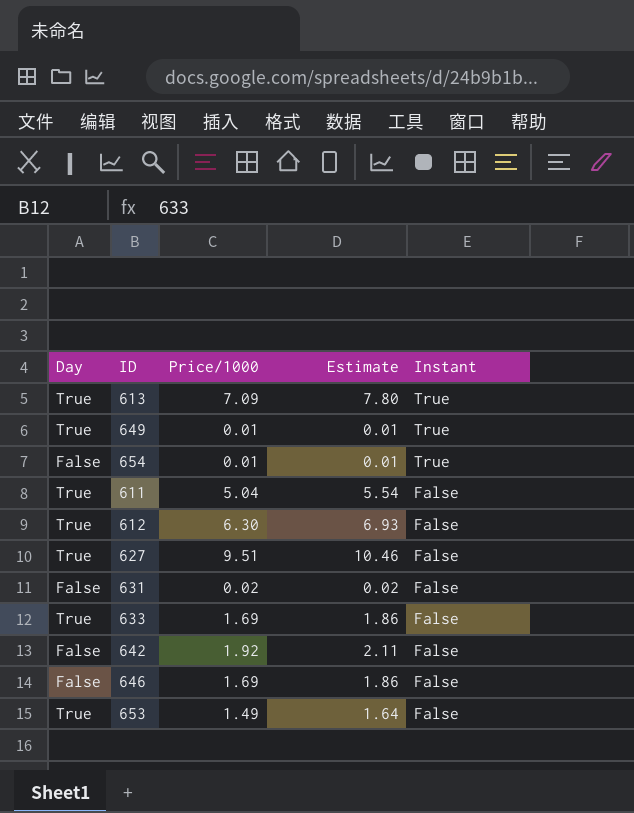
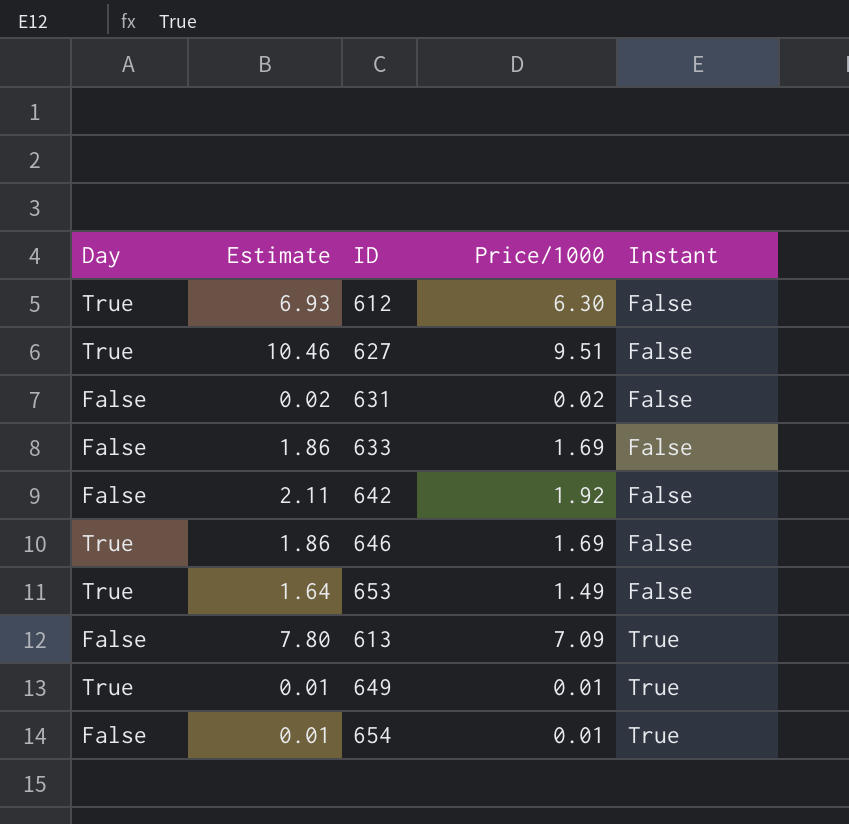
row order: Instant descending -> Instant ascending
column Estimate | position: 4 -> 2
row 611: True | 5.04 | 5.54 | False -> none
633 | Day: True -> False
646 | Day: False -> True
613 | Day: True -> False

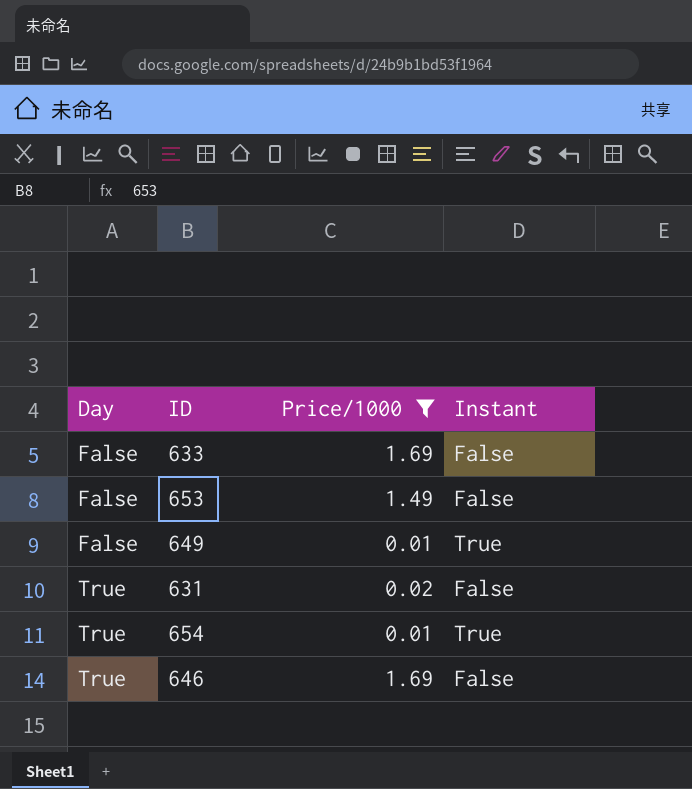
filter: none -> Price/1000 <= 1.69
row order: Instant ascending -> Day ascending
column Estimate | formula: [Price/1000] * 1.1 -> none
653 | Day: True -> False
649 | Day: True -> False
631 | Day: False -> True
654 | Day: False -> True

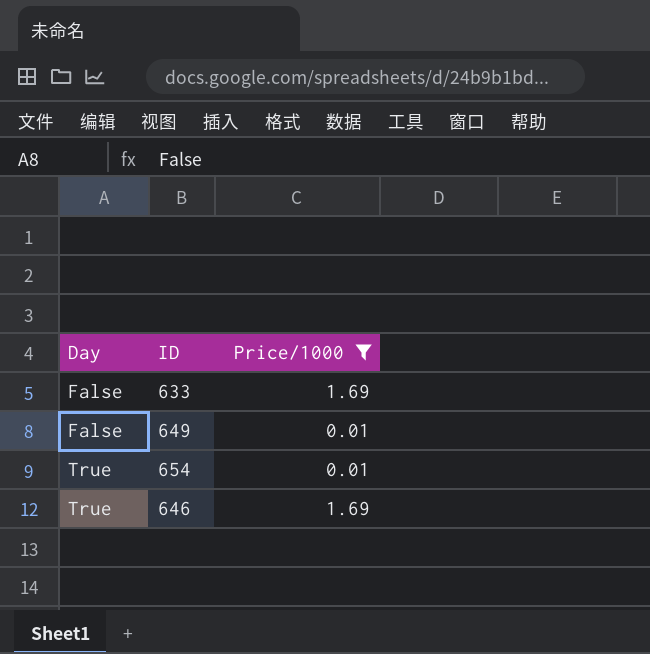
column Instant | position: 4 -> none
row 653: False | 1.49 | False -> none
row 631: True | 0.02 | False -> none

